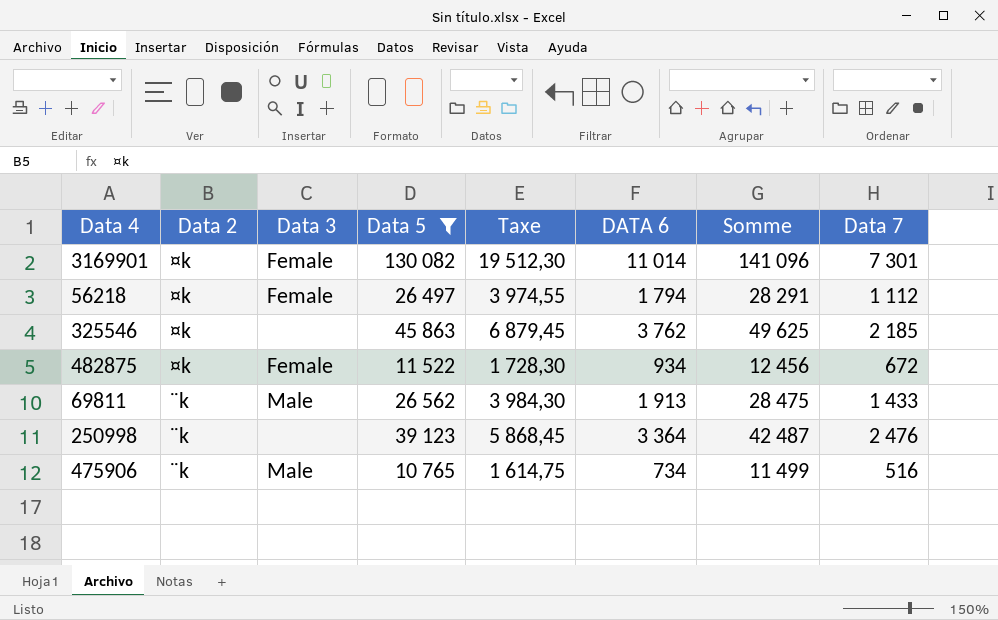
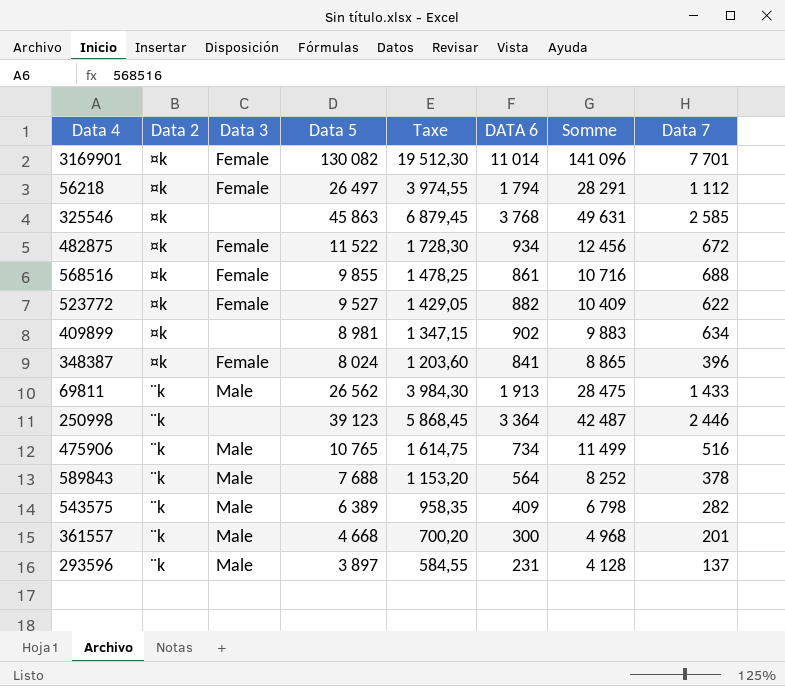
filter: Data 5 >= 10 765 -> none
3169901 | Data 7: 7 301 -> 7 701
325546 | DATA 6: 3 762 -> 3 768
325546 | Somme: 49 625 -> 49 631
325546 | Data 7: 2 185 -> 2 585
250998 | Data 7: 2 476 -> 2 446

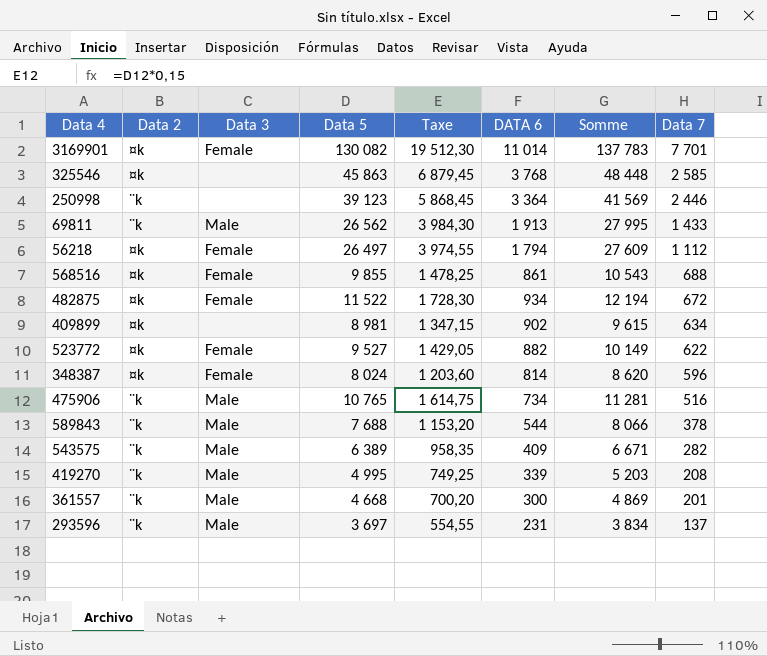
row order: Data 2 descending -> Data 7 descending
column Somme | formula: [Data 5] + [DATA 6] -> [Data 5] + [Data 7]
348387 | DATA 6: 841 -> 814
348387 | Data 7: 396 -> 596
589843 | DATA 6: 564 -> 544
row 419270: none -> ¨k | Male | 4 995 | 749,25 | 339 | 5 203 | 208
293596 | Data 5: 3 897 -> 3 697
293596 | Taxe: 584,55 -> 554,55

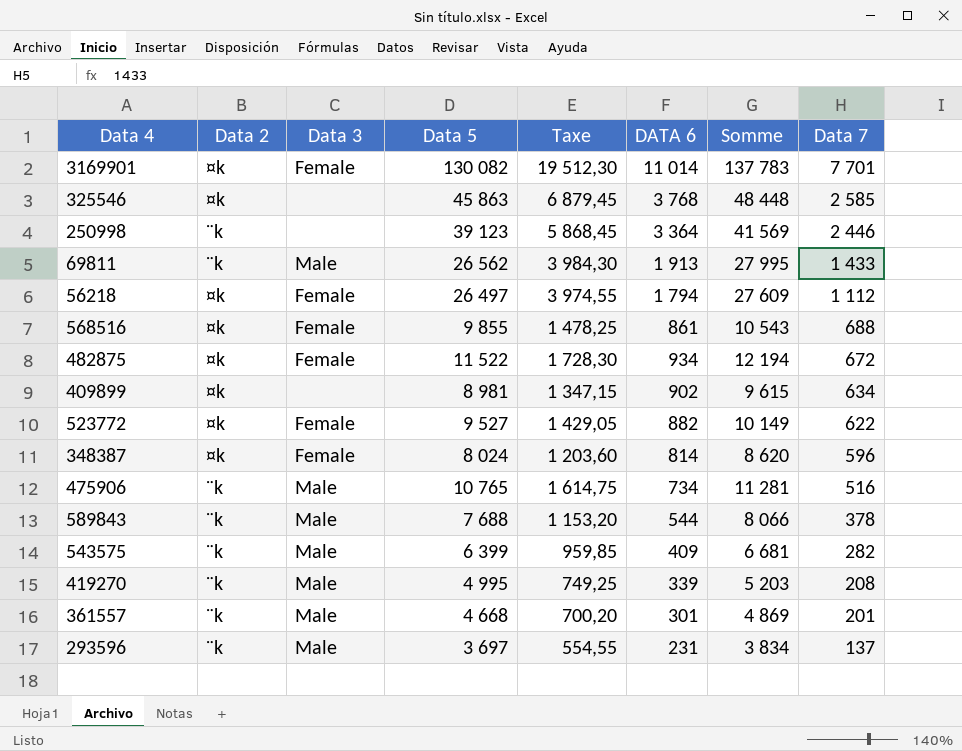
543575 | Data 5: 6 389 -> 6 399
543575 | Taxe: 958,35 -> 959,85
543575 | Somme: 6 671 -> 6 681
361557 | DATA 6: 300 -> 301

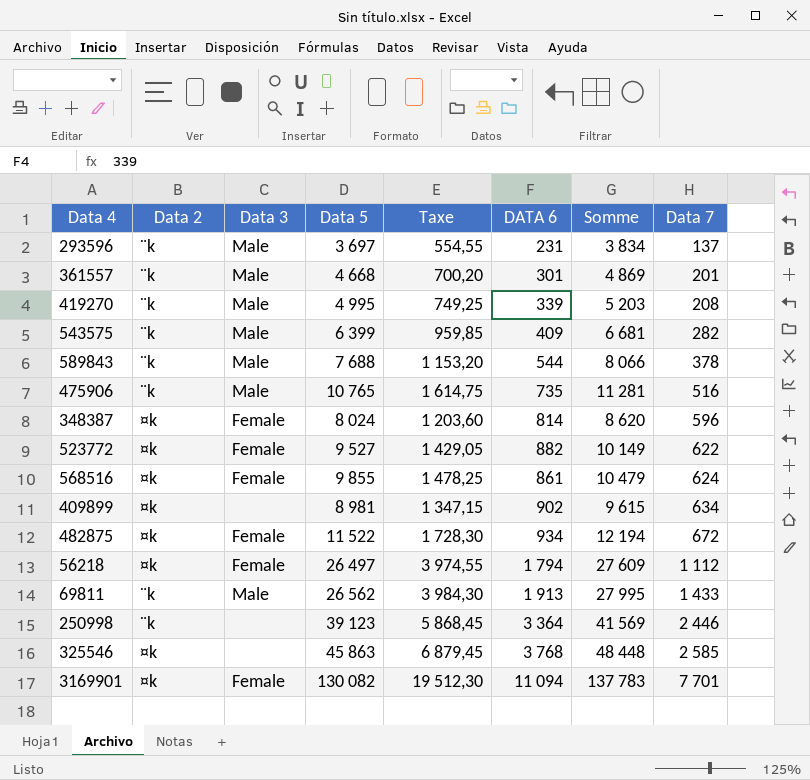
row order: Data 7 descending -> Data 7 ascending
475906 | DATA 6: 734 -> 735
568516 | Somme: 10 543 -> 10 479
568516 | Data 7: 688 -> 624
3169901 | DATA 6: 11 014 -> 11 094

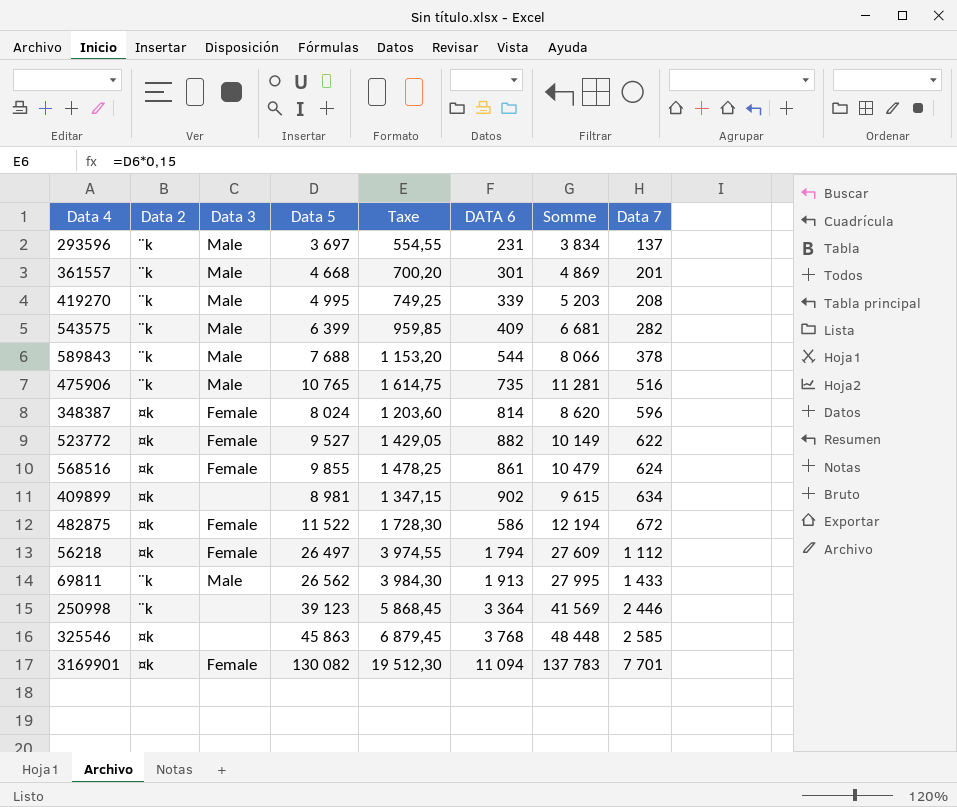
482875 | DATA 6: 934 -> 586

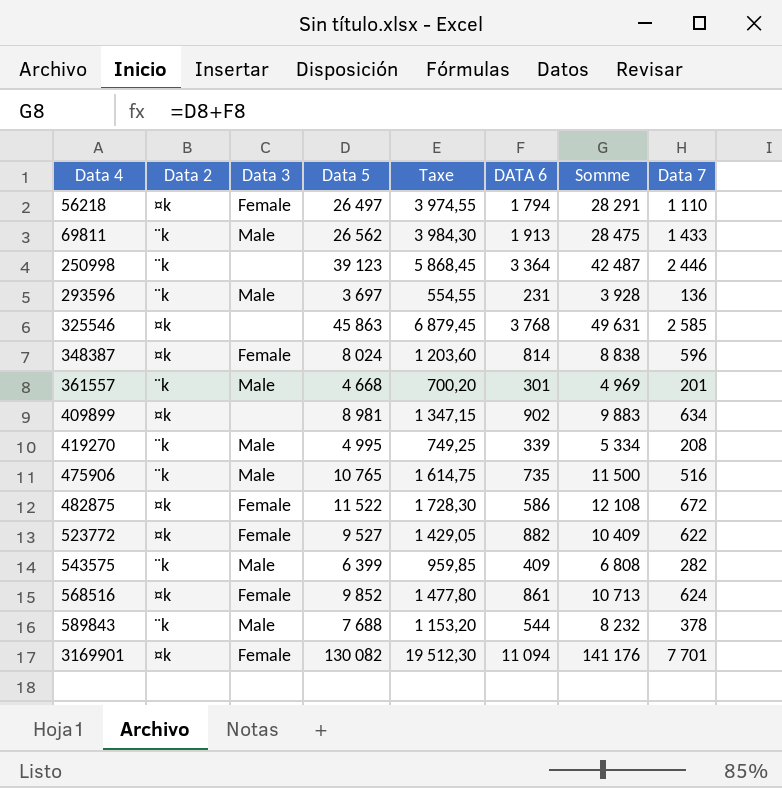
row order: Data 7 ascending -> Data 4 ascending
column Somme | formula: [Data 5] + [Data 7] -> [Data 5] + [DATA 6]
56218 | Data 7: 1 112 -> 1 110
293596 | Data 7: 137 -> 136
568516 | Data 5: 9 855 -> 9 852
568516 | Taxe: 1 478,25 -> 1 477,80

